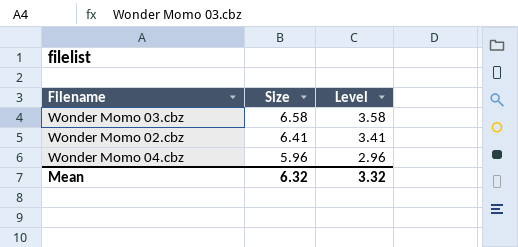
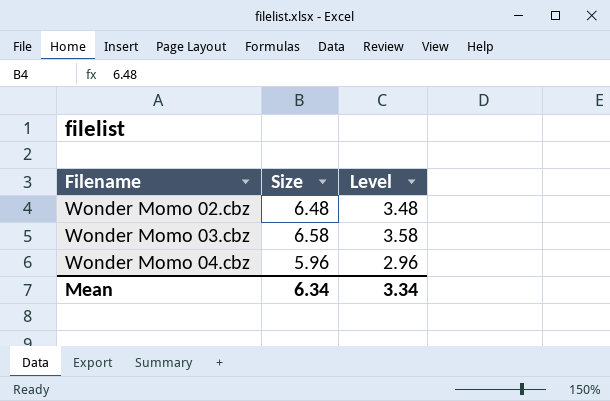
row order: Size descending -> Filename ascending
Wonder Momo 02.cbz | Size: 6.41 -> 6.48
Wonder Momo 02.cbz | Level: 3.41 -> 3.48
Mean | Size: 6.32 -> 6.34
Mean | Level: 3.32 -> 3.34

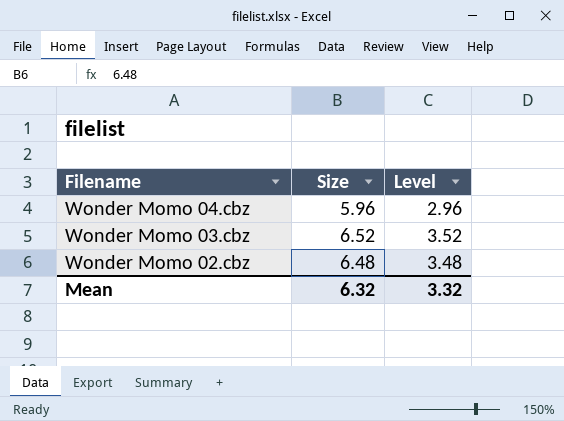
row order: Filename ascending -> Filename descending
Wonder Momo 03.cbz | Size: 6.58 -> 6.52
Wonder Momo 03.cbz | Level: 3.58 -> 3.52
Mean | Size: 6.34 -> 6.32
Mean | Level: 3.34 -> 3.32

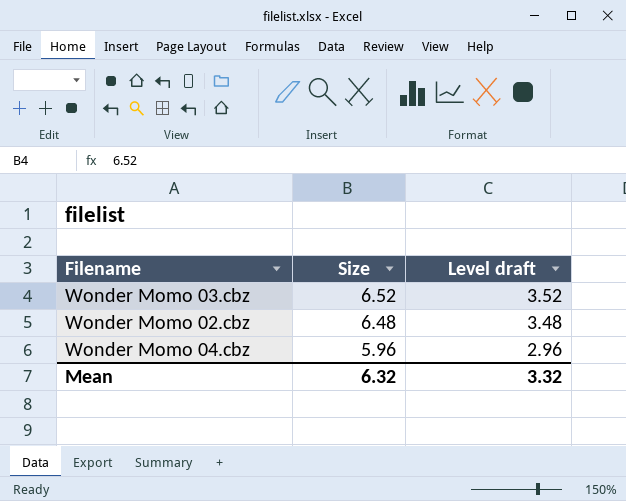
row order: Filename descending -> Size descending
column name: Level -> Level draft

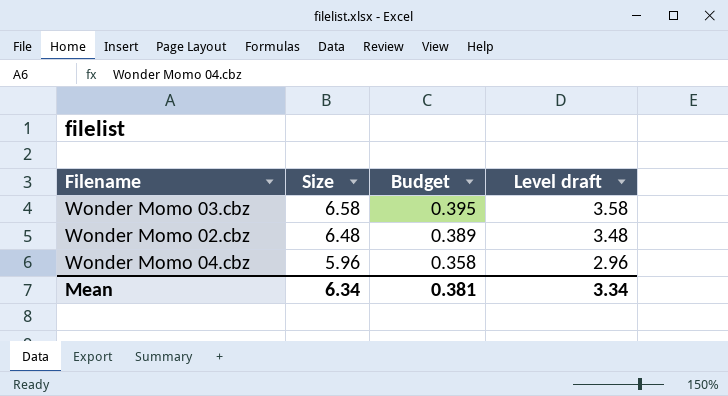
column Budget | formula: none -> [Size] * 0.06
Wonder Momo 03.cbz | Size: 6.52 -> 6.58
Wonder Momo 03.cbz | Level draft: 3.52 -> 3.58
Mean | Size: 6.32 -> 6.34
Mean | Level draft: 3.32 -> 3.34

